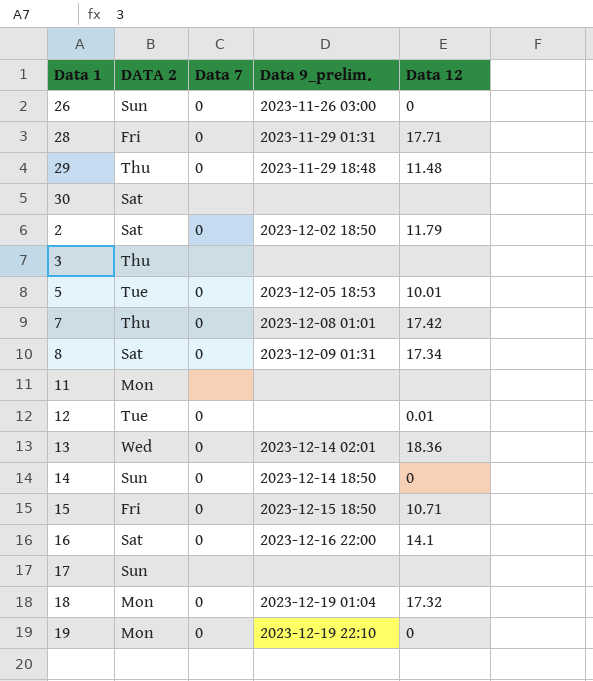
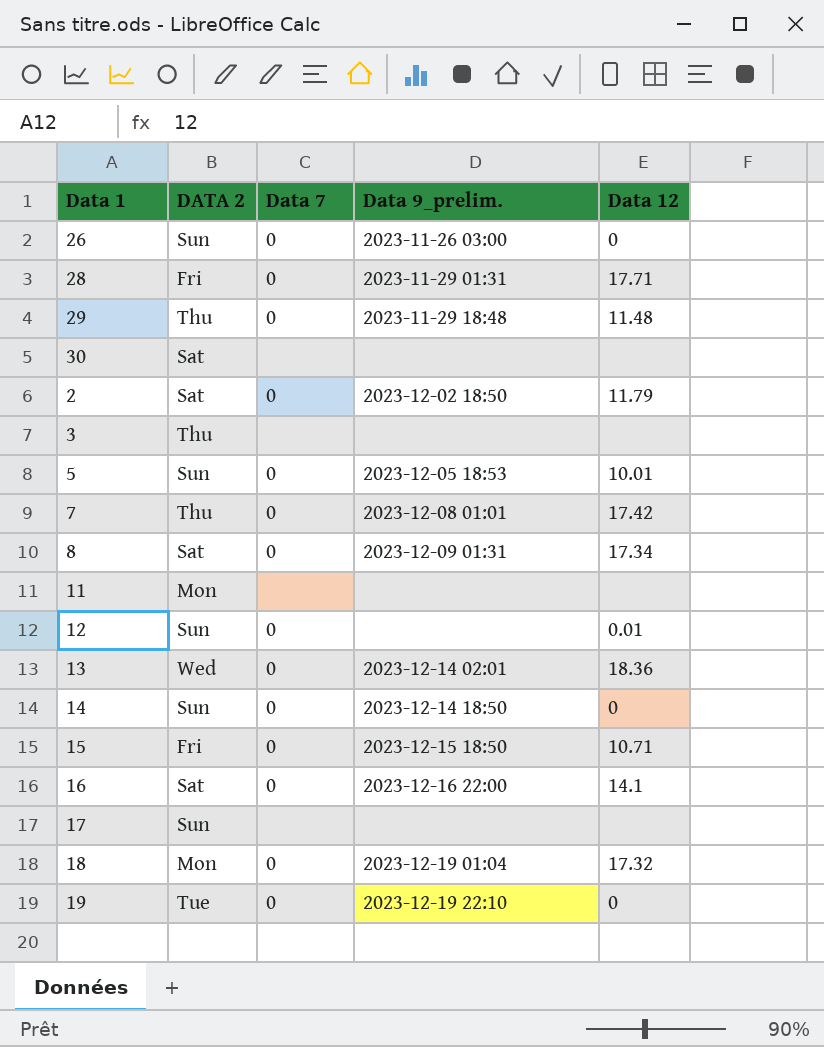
5 | DATA 2: Tue -> Sun
12 | DATA 2: Tue -> Sun
19 | DATA 2: Mon -> Tue

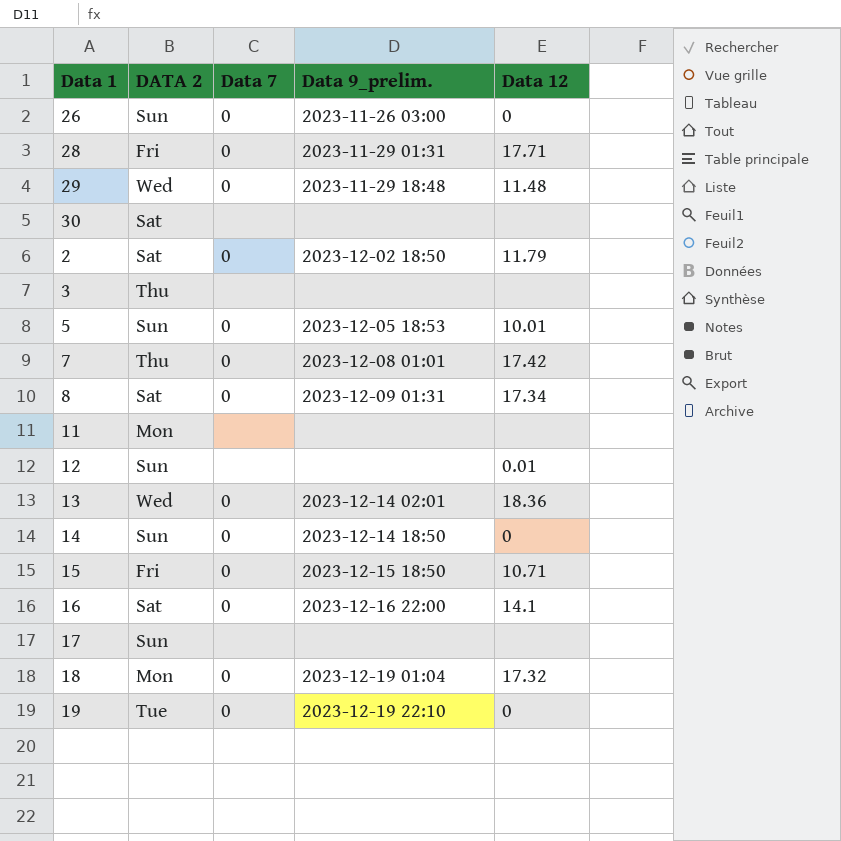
29 | DATA 2: Thu -> Wed
12 | Data 7: 0 -> none

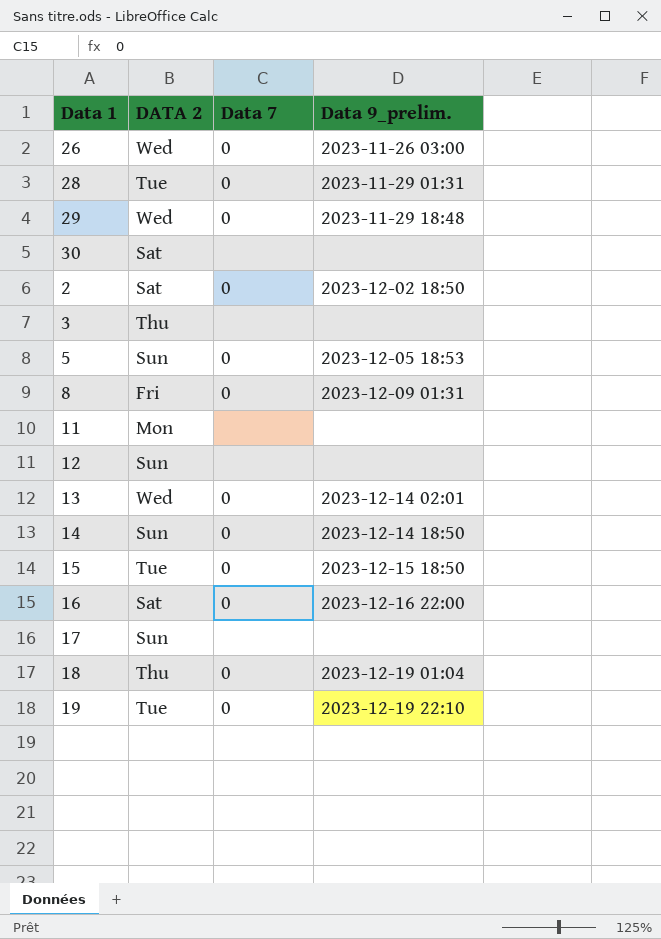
column Data 12 | position: 5 -> none
row 7: Thu | 0 | 2023-12-08 01:01 | 17.42 -> none
26 | DATA 2: Sun -> Wed
28 | DATA 2: Fri -> Tue
8 | DATA 2: Sat -> Fri
15 | DATA 2: Fri -> Tue
18 | DATA 2: Mon -> Thu

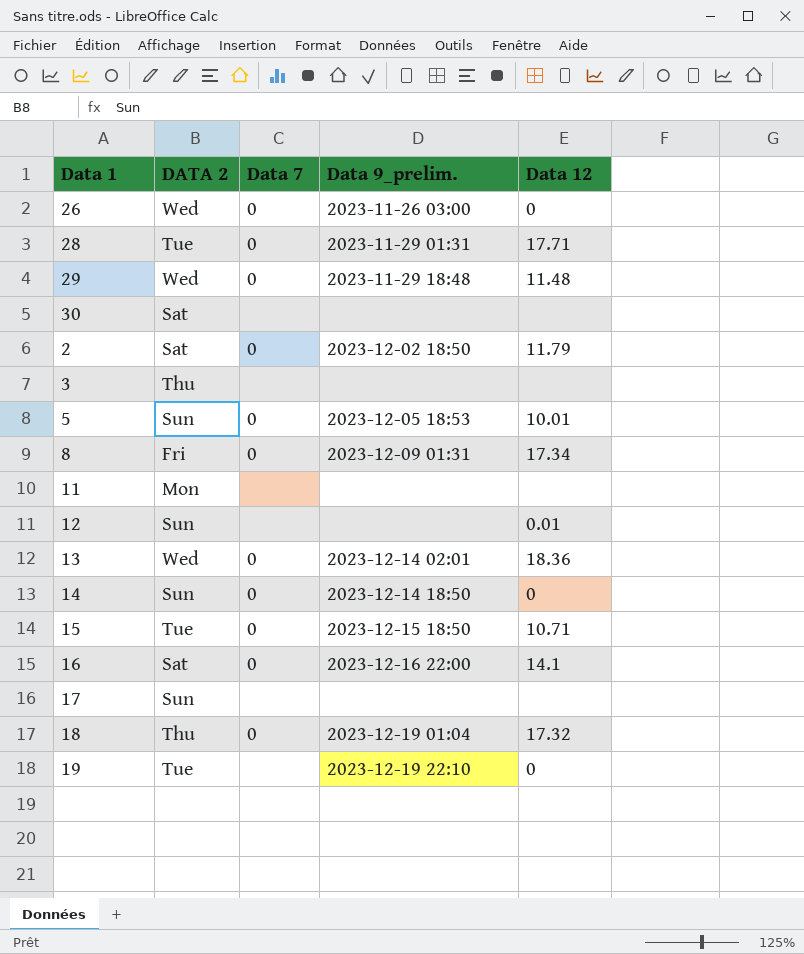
column Data 12 | position: none -> 5
19 | Data 7: 0 -> none

